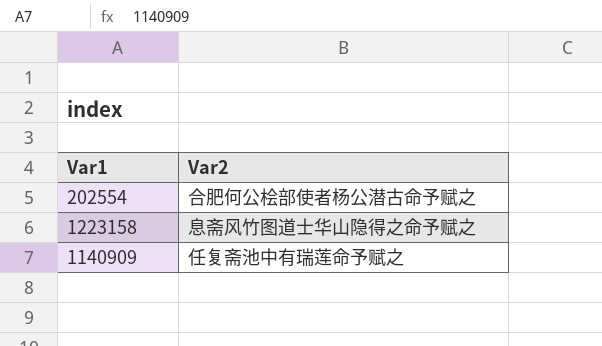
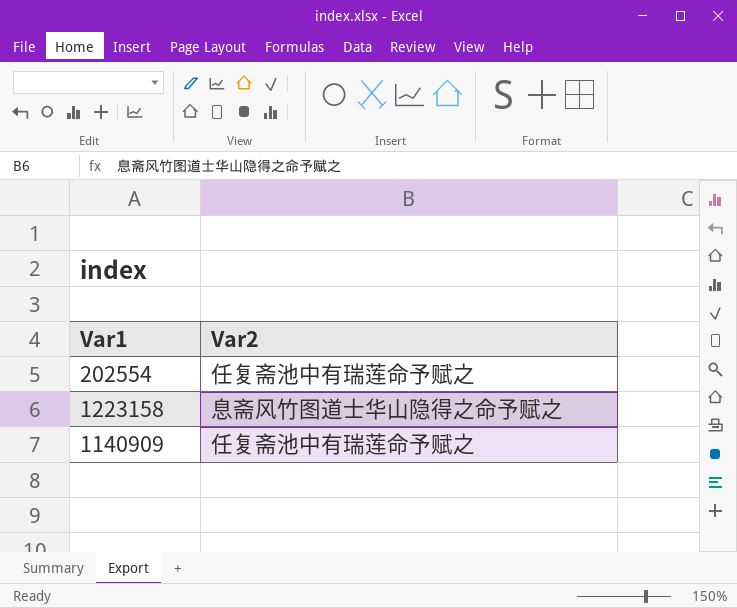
202554 | Var2: 合肥何公桧部使者杨公潜古命予赋之 -> 任复斋池中有瑞莲命予赋之

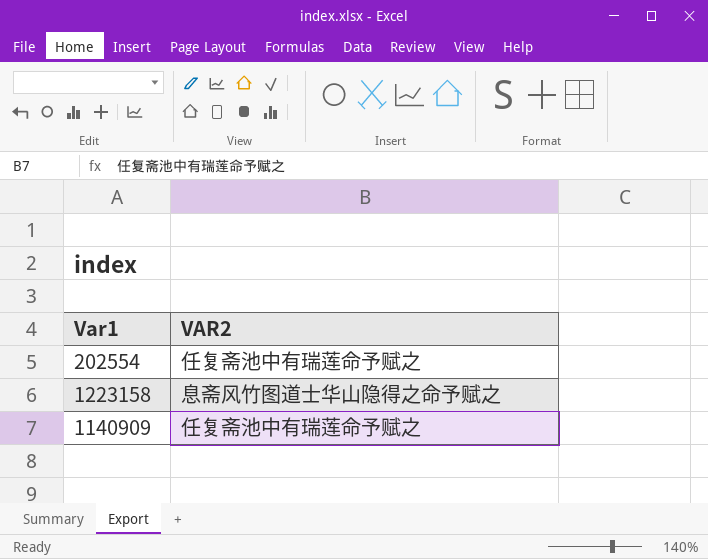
column name: Var2 -> VAR2

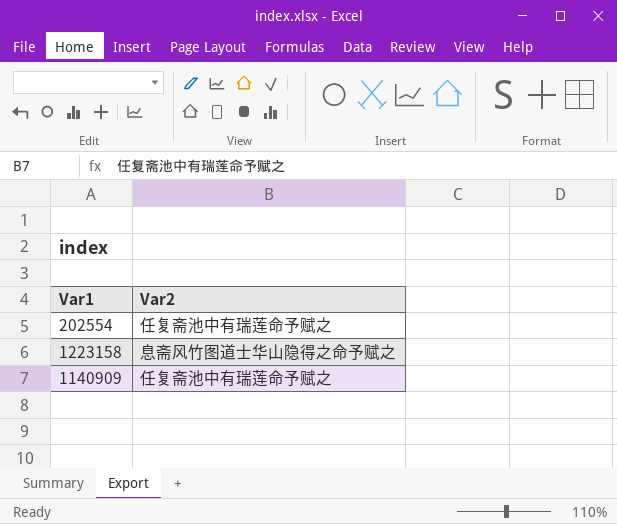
column name: VAR2 -> Var2

